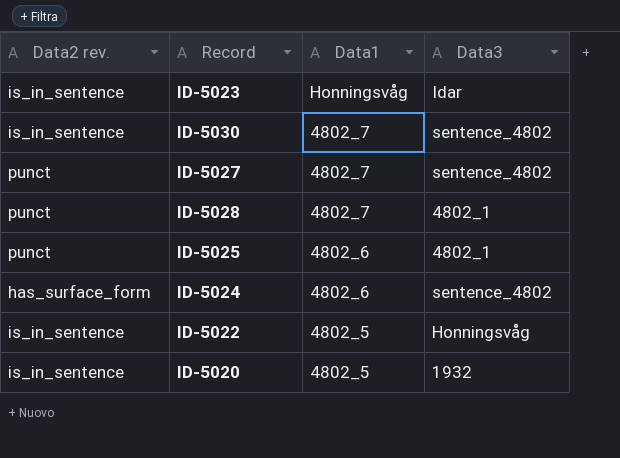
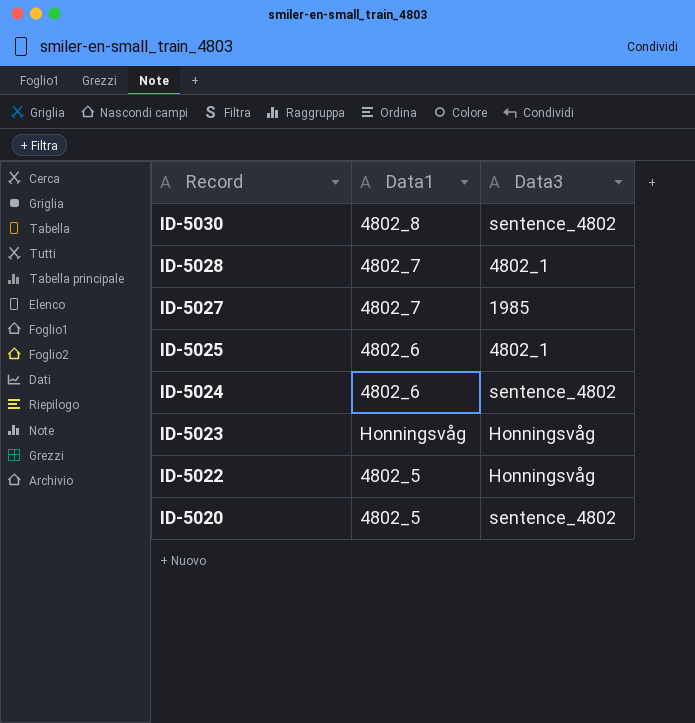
row order: Data1 descending -> Record descending
column Data2 rev. | position: 1 -> none
ID-5030 | Data1: 4802_7 -> 4802_8
ID-5027 | Data3: sentence_4802 -> 1985
ID-5023 | Data3: Idar -> Honningsvåg
ID-5020 | Data3: 1932 -> sentence_4802

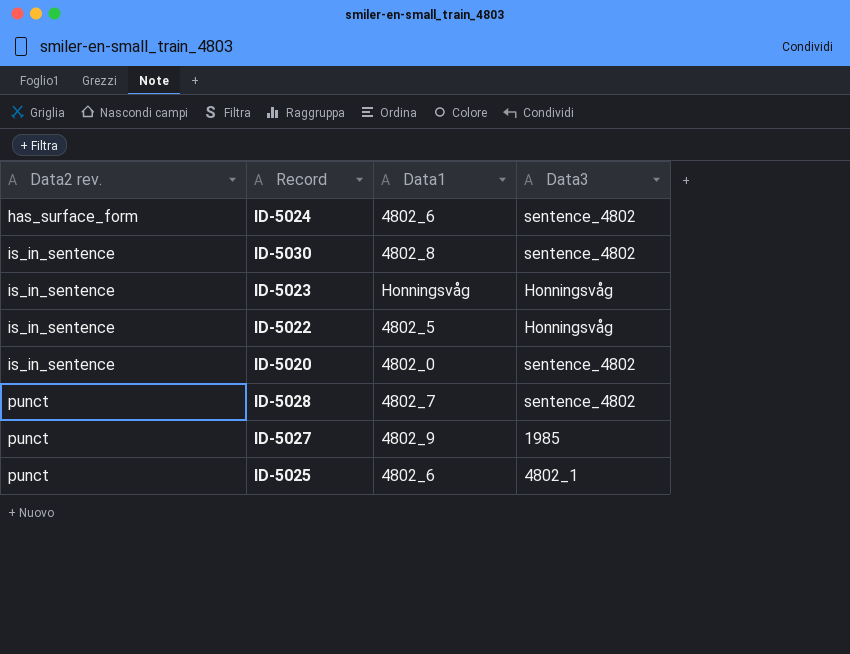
row order: Record descending -> Data2 rev. ascending
column Data2 rev. | position: none -> 1
ID-5020 | Data1: 4802_5 -> 4802_0
ID-5028 | Data3: 4802_1 -> sentence_4802
ID-5027 | Data1: 4802_7 -> 4802_9

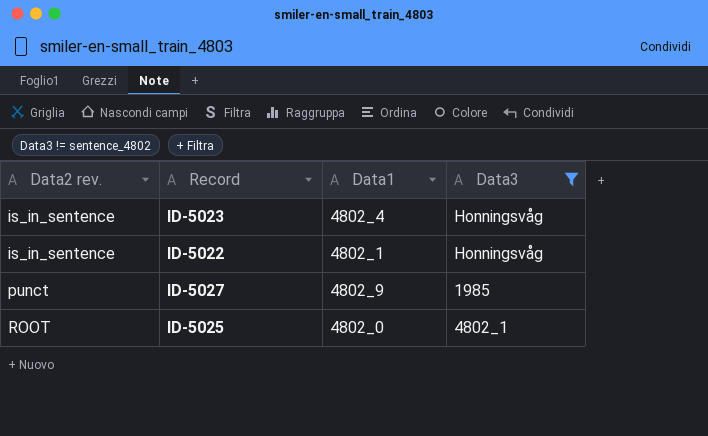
filter: none -> Data3 != sentence_4802
ID-5023 | Data1: Honningsvåg -> 4802_4
ID-5022 | Data1: 4802_5 -> 4802_1
ID-5025 | Data2 rev.: punct -> ROOT
ID-5025 | Data1: 4802_6 -> 4802_0

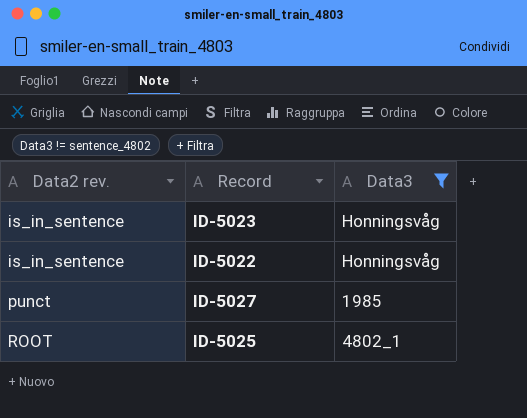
column Data1 | position: 3 -> none

